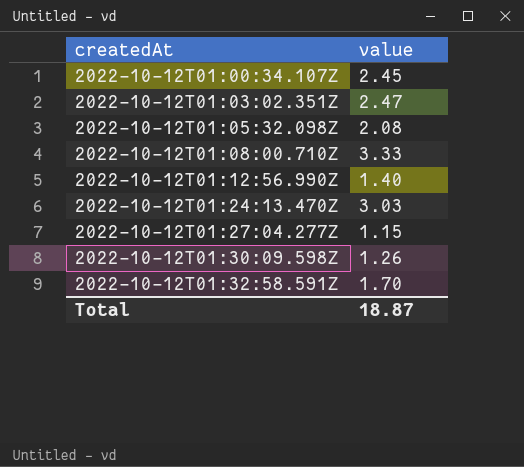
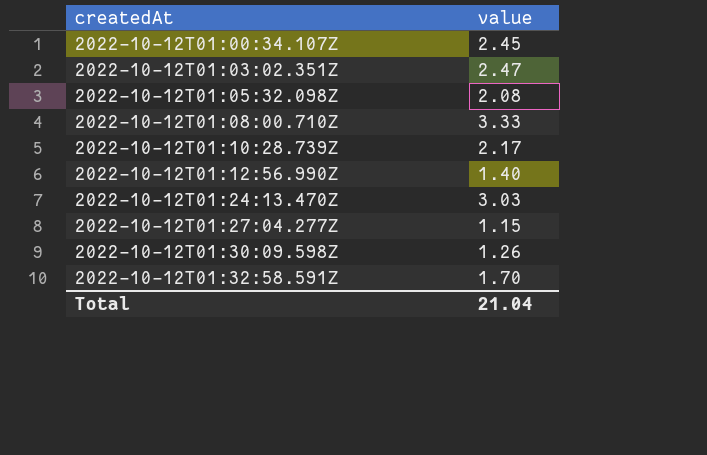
row 2022-10-12T01:10:28.739Z: none -> 2.17
Total | value: 18.87 -> 21.04

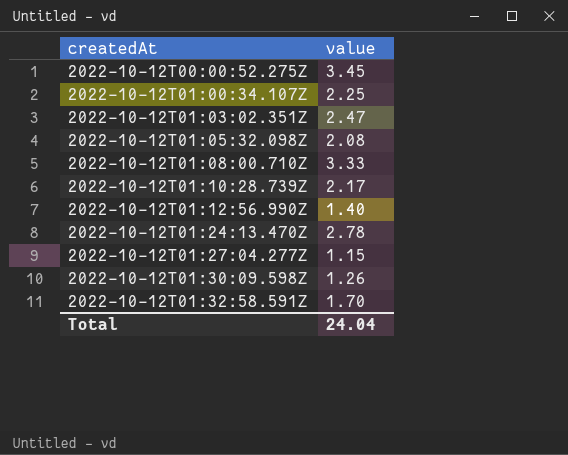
row 2022-10-12T00:00:52.275Z: none -> 3.45
2022-10-12T01:00:34.107Z | value: 2.45 -> 2.25
2022-10-12T01:24:13.470Z | value: 3.03 -> 2.78
Total | value: 21.04 -> 24.04

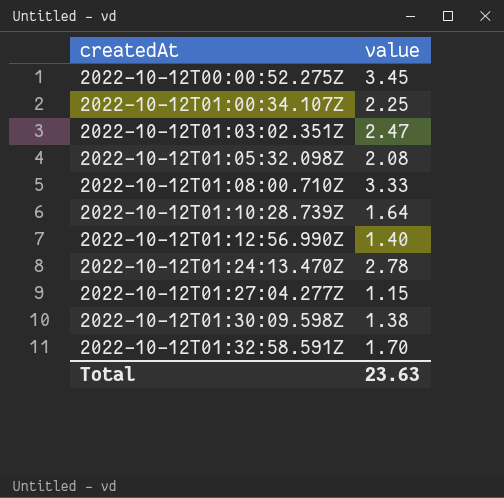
2022-10-12T01:10:28.739Z | value: 2.17 -> 1.64
2022-10-12T01:30:09.598Z | value: 1.26 -> 1.38
Total | value: 24.04 -> 23.63

